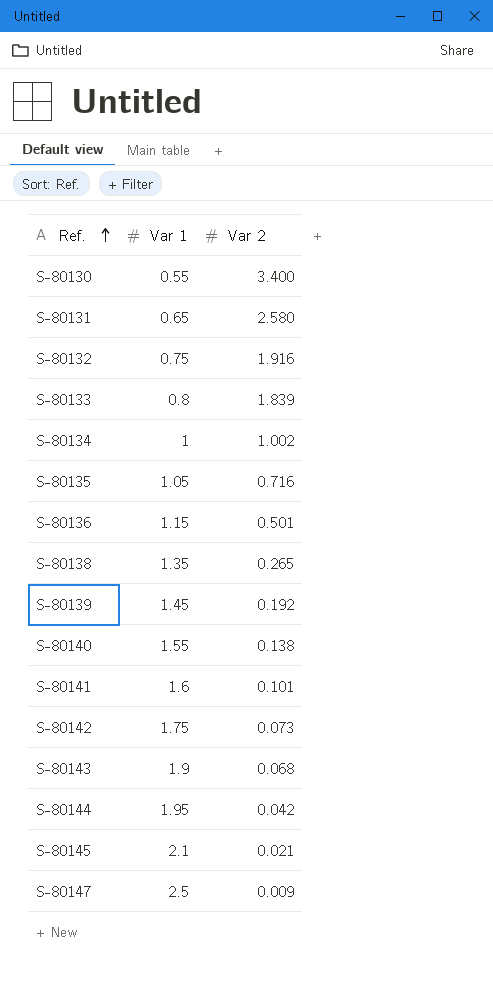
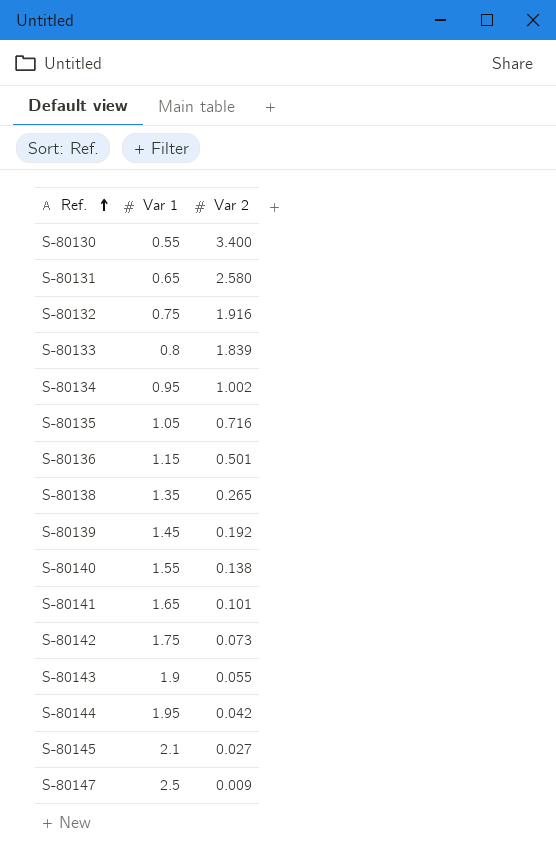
S-80134 | Var 1: 1 -> 0.95
S-80141 | Var 1: 1.6 -> 1.65
S-80143 | Var 2: 0.068 -> 0.055
S-80145 | Var 2: 0.021 -> 0.027

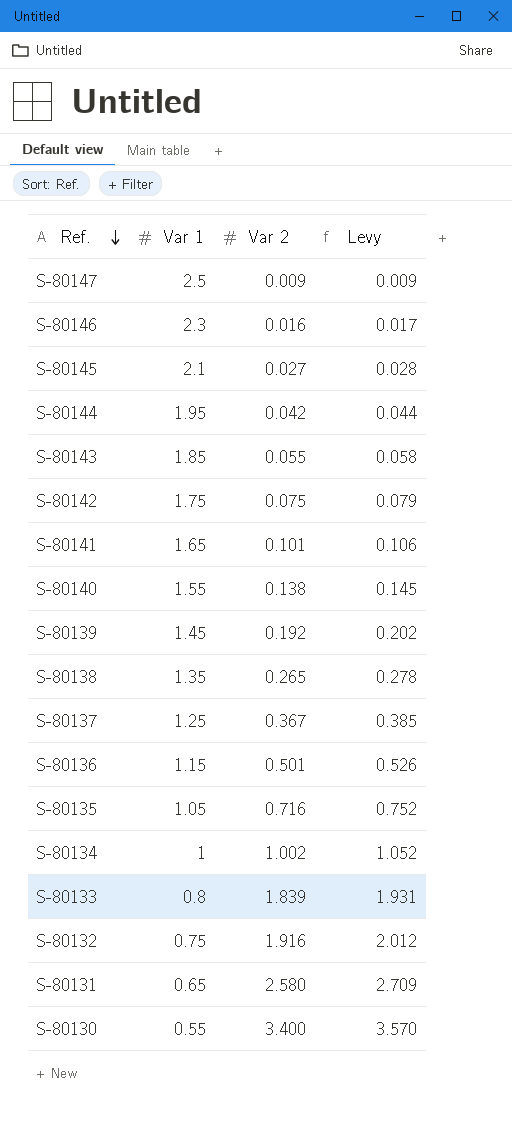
row order: Ref. ascending -> Ref. descending
column Levy | formula: none -> [Var 2] * 1.05
row S-80146: none -> 2.3 | 0.016 | 0.017
S-80143 | Var 1: 1.9 -> 1.85
S-80142 | Var 2: 0.073 -> 0.075
row S-80137: none -> 1.25 | 0.367 | 0.385
S-80134 | Var 1: 0.95 -> 1

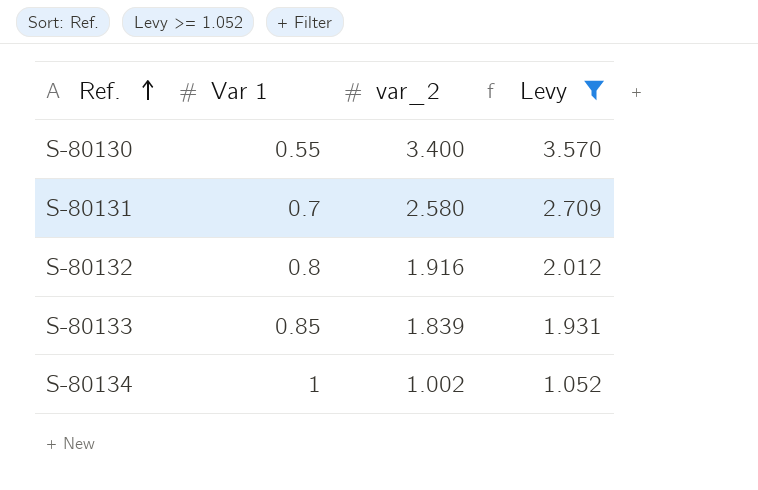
filter: none -> Levy >= 1.052
row order: Ref. descending -> Ref. ascending
column name: Var 2 -> var_2
S-80131 | Var 1: 0.65 -> 0.7
S-80132 | Var 1: 0.75 -> 0.8
S-80133 | Var 1: 0.8 -> 0.85

